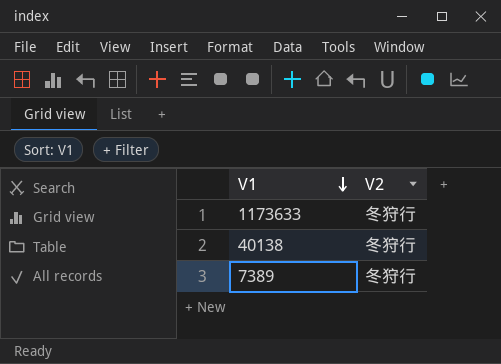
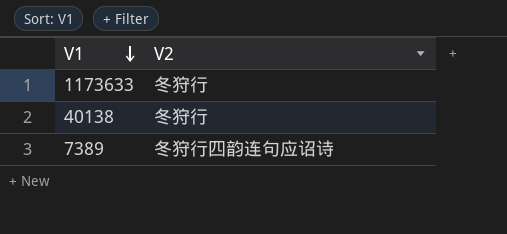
7389 | V2: 冬狩行 -> 冬狩行四韵连句应诏诗

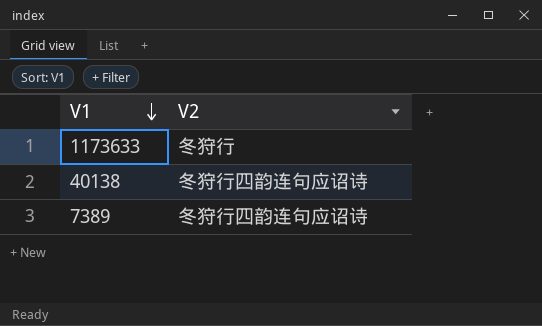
40138 | V2: 冬狩行 -> 冬狩行四韵连句应诏诗

